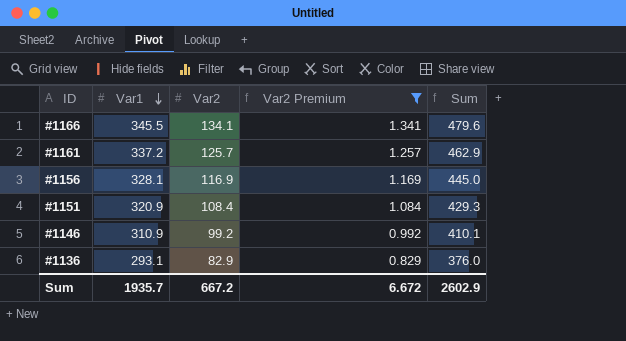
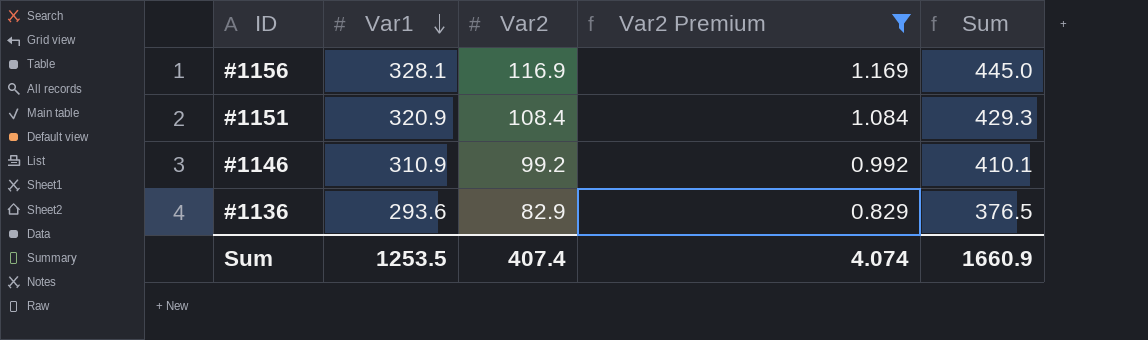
row #1166: 345.5 | 134.1 | 1.341 | 479.6 -> none
row #1161: 337.2 | 125.7 | 1.257 | 462.9 -> none
#1136 | Var1: 293.1 -> 293.6
#1136 | Sum: 376.0 -> 376.5
Sum | Var1: 1935.7 -> 1253.5
Sum | Var2: 667.2 -> 407.4
Sum | Var2 Premium: 6.672 -> 4.074
Sum | Sum: 2602.9 -> 1660.9

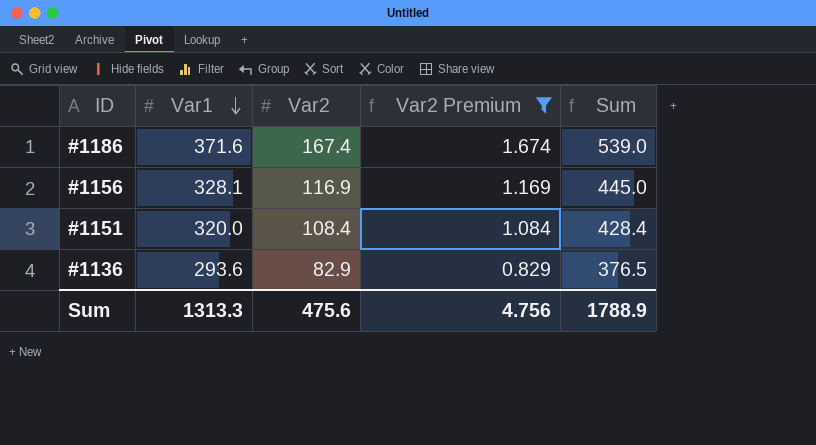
row #1146: 310.9 | 99.2 | 0.992 | 410.1 -> none
row #1186: none -> 371.6 | 167.4 | 1.674 | 539.0
#1151 | Var1: 320.9 -> 320.0
#1151 | Sum: 429.3 -> 428.4
Sum | Var1: 1253.5 -> 1313.3
Sum | Var2: 407.4 -> 475.6
Sum | Var2 Premium: 4.074 -> 4.756
Sum | Sum: 1660.9 -> 1788.9

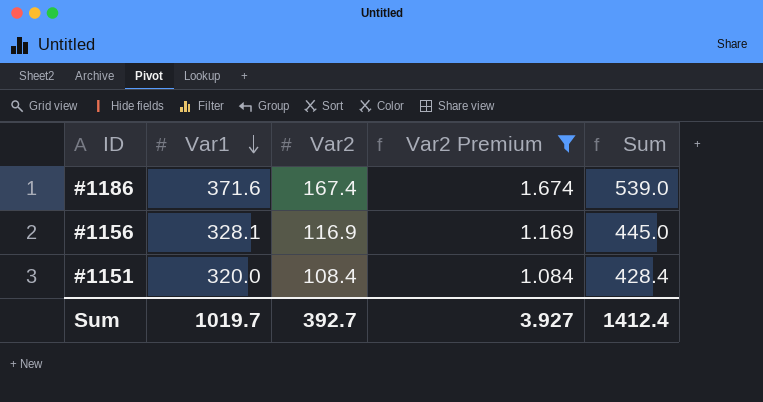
row #1136: 293.6 | 82.9 | 0.829 | 376.5 -> none
Sum | Var1: 1313.3 -> 1019.7
Sum | Var2: 475.6 -> 392.7
Sum | Var2 Premium: 4.756 -> 3.927
Sum | Sum: 1788.9 -> 1412.4

